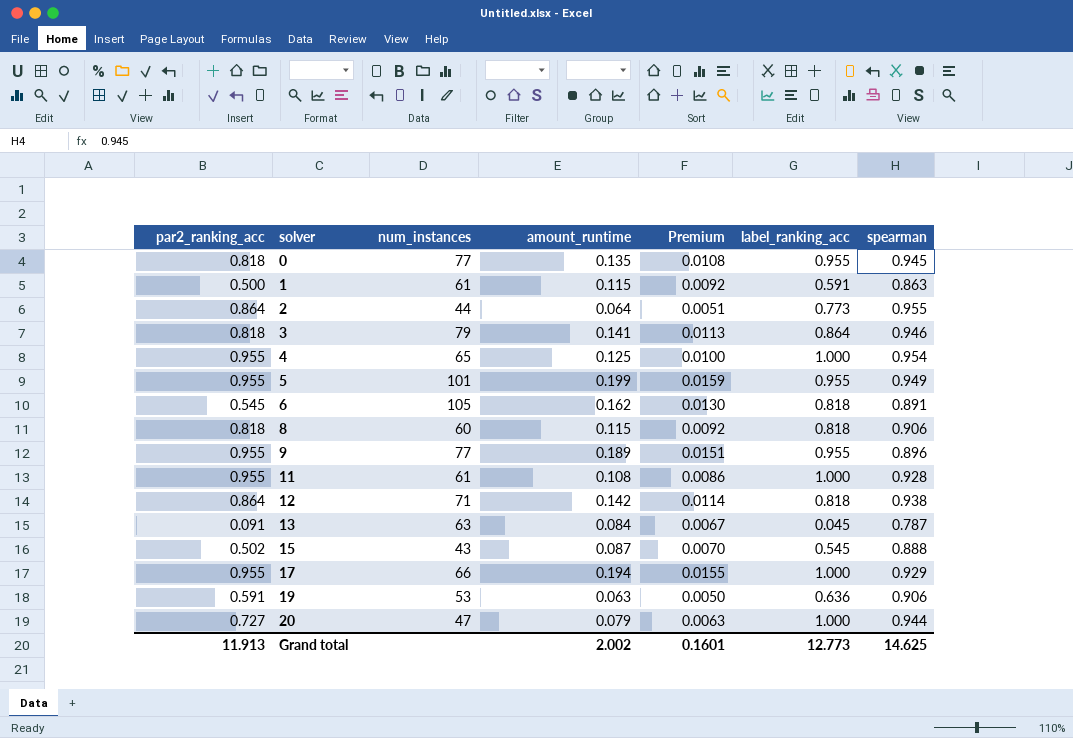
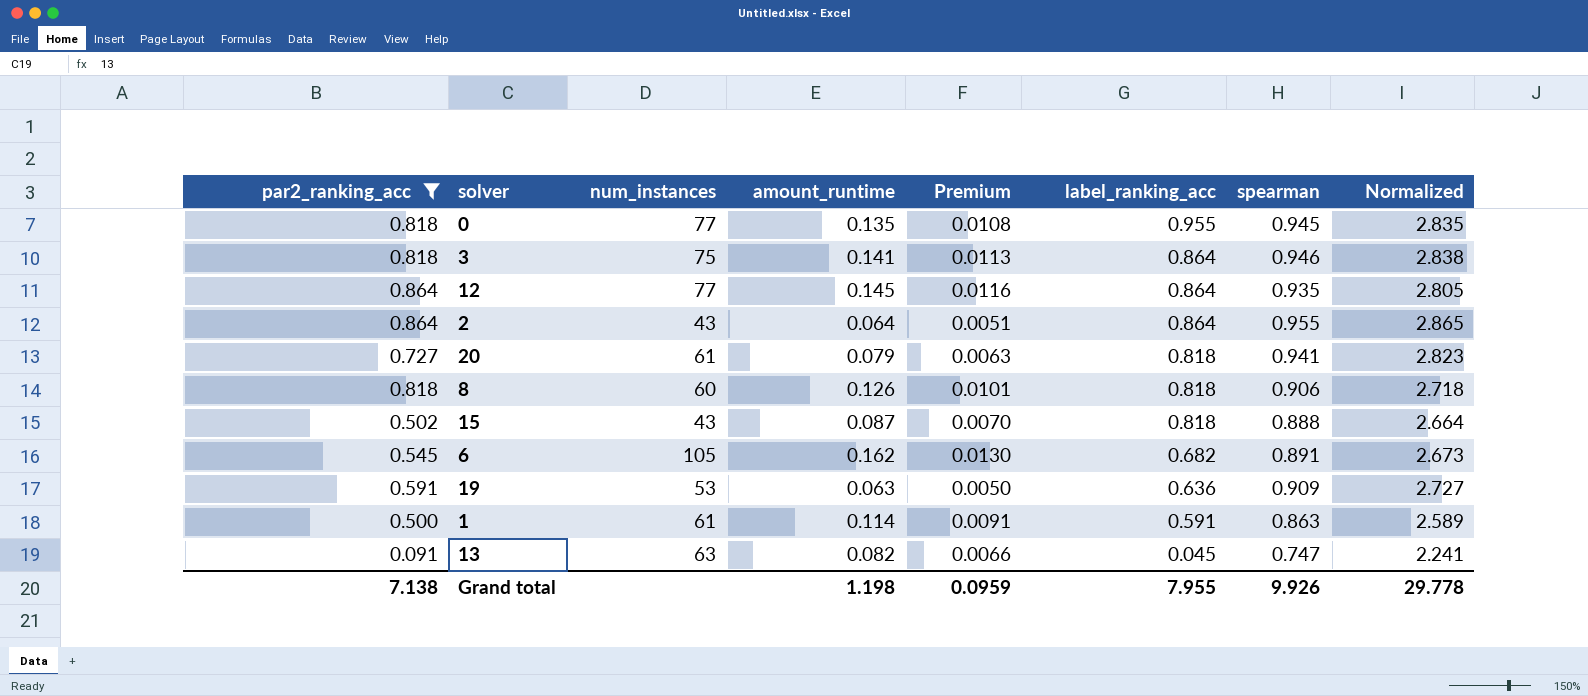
filter: none -> par2_ranking_acc != 0.955
row order: solver ascending -> label_ranking_acc descending
column Normalized | formula: none -> [spearman] * 3
3 | num_instances: 79 -> 75
12 | num_instances: 71 -> 77
12 | amount_runtime: 0.142 -> 0.145
12 | Premium: 0.0114 -> 0.0116
12 | label_ranking_acc: 0.818 -> 0.864
12 | spearman: 0.938 -> 0.935
2 | num_instances: 44 -> 43
2 | label_ranking_acc: 0.773 -> 0.864
20 | num_instances: 47 -> 61
20 | label_ranking_acc: 1.000 -> 0.818
20 | spearman: 0.944 -> 0.941
8 | amount_runtime: 0.115 -> 0.126
8 | Premium: 0.0092 -> 0.0101
15 | label_ranking_acc: 0.545 -> 0.818
6 | label_ranking_acc: 0.818 -> 0.682
19 | spearman: 0.906 -> 0.909
1 | amount_runtime: 0.115 -> 0.114
1 | Premium: 0.0092 -> 0.0091
13 | amount_runtime: 0.084 -> 0.082
13 | Premium: 0.0067 -> 0.0066
13 | spearman: 0.787 -> 0.747
Grand total | par2_ranking_acc: 11.913 -> 7.138
Grand total | amount_runtime: 2.002 -> 1.198
Grand total | Premium: 0.1601 -> 0.0959
Grand total | label_ranking_acc: 12.773 -> 7.955
Grand total | spearman: 14.625 -> 9.926

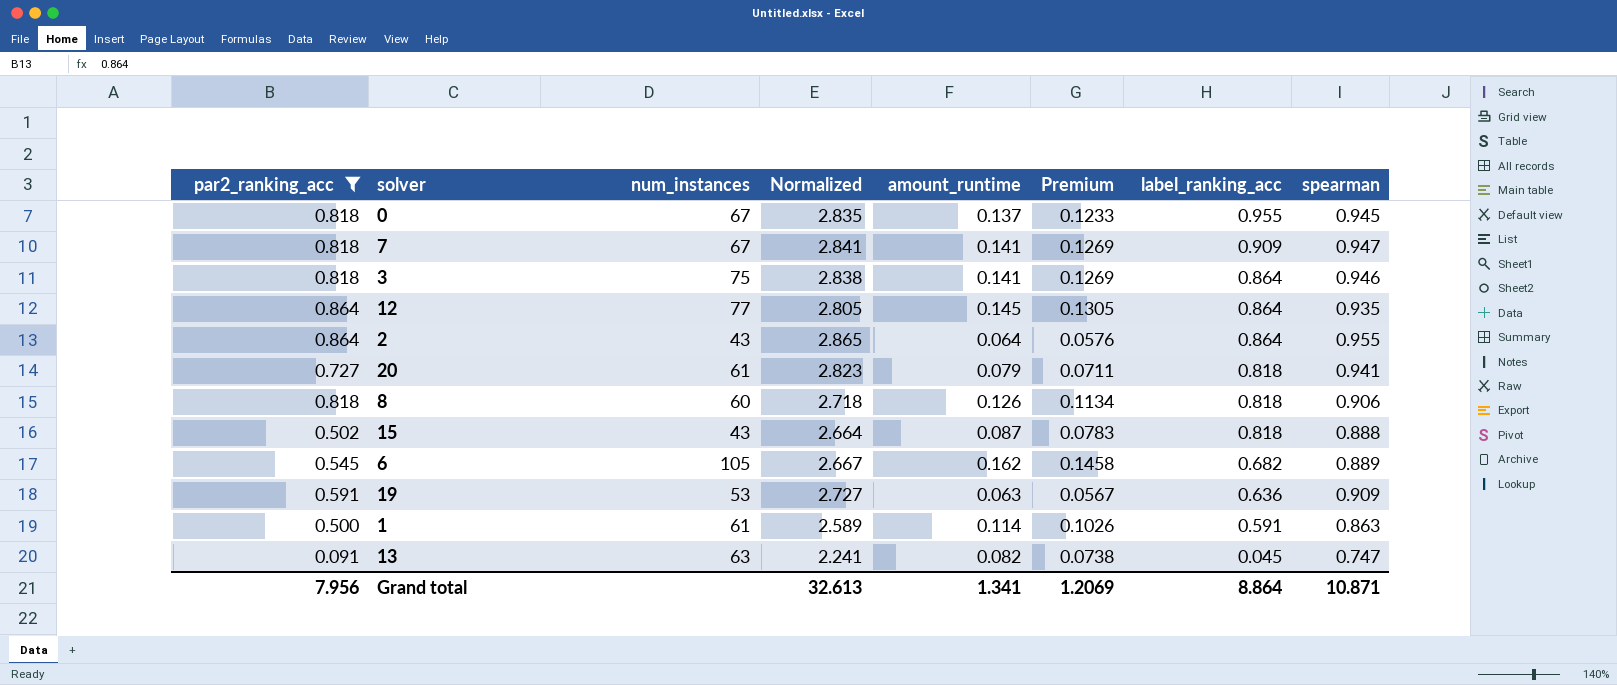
column Normalized | position: 8 -> 4
column Premium | formula: [amount_runtime] * 0.08 -> [amount_runtime] * 0.9
0 | num_instances: 77 -> 67
0 | amount_runtime: 0.135 -> 0.137
row 7: none -> 0.818 | 67 | 2.841 | 0.141 | 0.1269 | 0.909 | 0.947
6 | Normalized: 2.673 -> 2.667
6 | spearman: 0.891 -> 0.889
Grand total | par2_ranking_acc: 7.138 -> 7.956
Grand total | Normalized: 29.778 -> 32.613
Grand total | amount_runtime: 1.198 -> 1.341
Grand total | Premium: 0.0959 -> 1.2069
Grand total | label_ranking_acc: 7.955 -> 8.864
Grand total | spearman: 9.926 -> 10.871

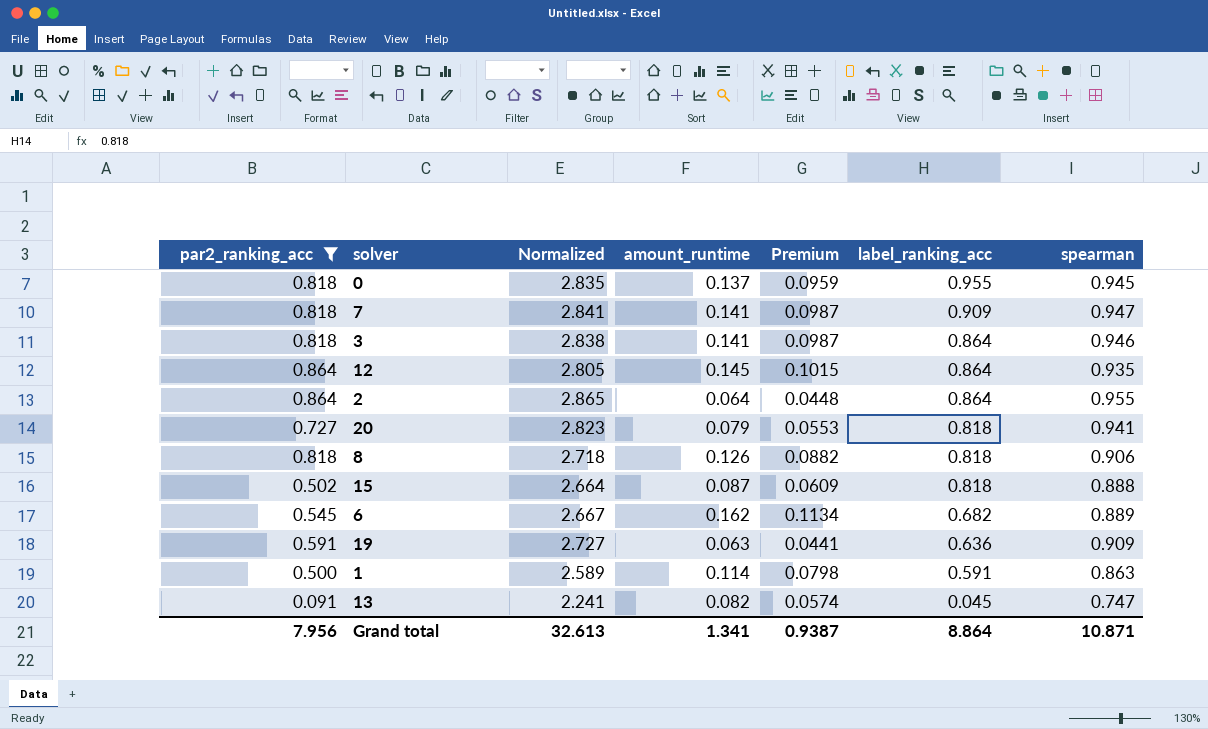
column num_instances | position: 3 -> none
column Premium | formula: [amount_runtime] * 0.9 -> [amount_runtime] * 0.7
Grand total | Premium: 1.2069 -> 0.9387

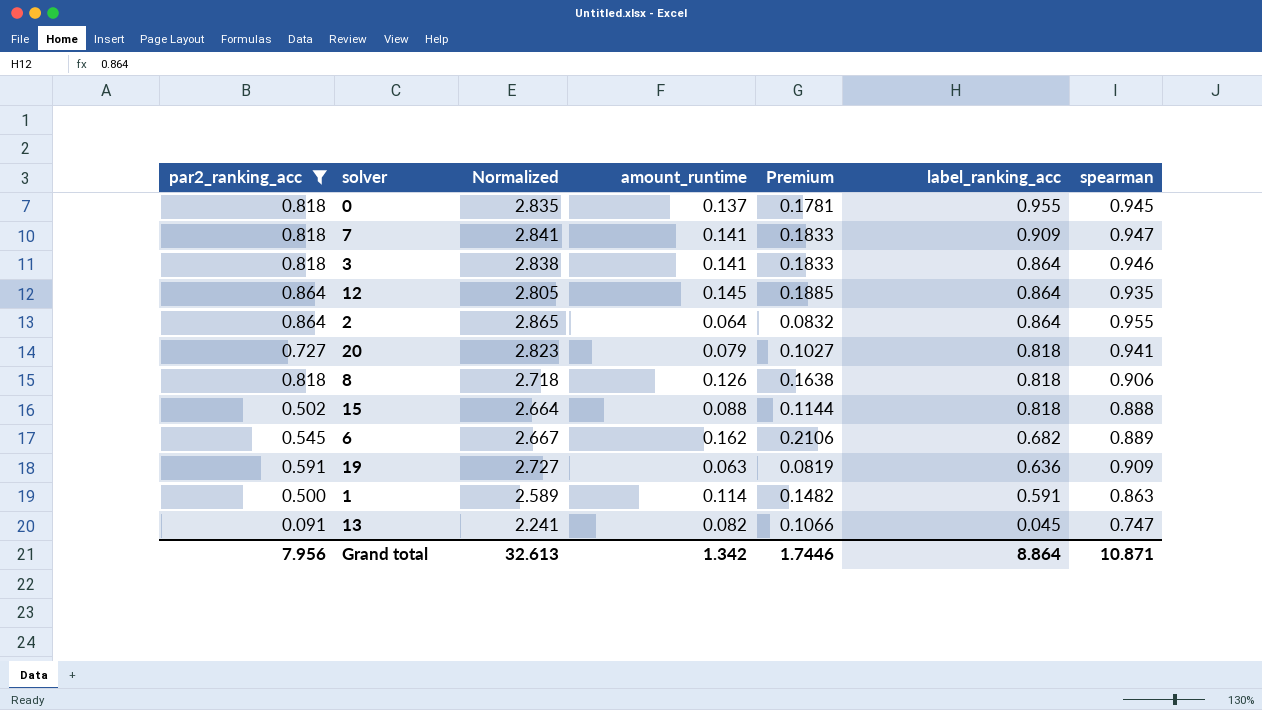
column Premium | formula: [amount_runtime] * 0.7 -> [amount_runtime] * 1.3
15 | amount_runtime: 0.087 -> 0.088
Grand total | amount_runtime: 1.341 -> 1.342
Grand total | Premium: 0.9387 -> 1.7446

